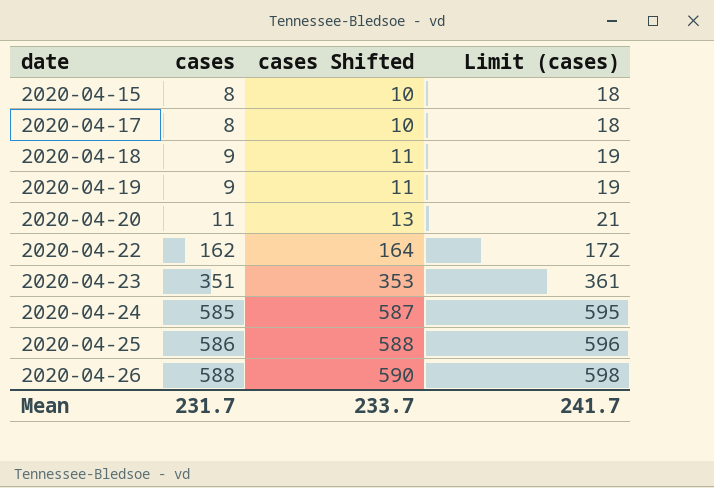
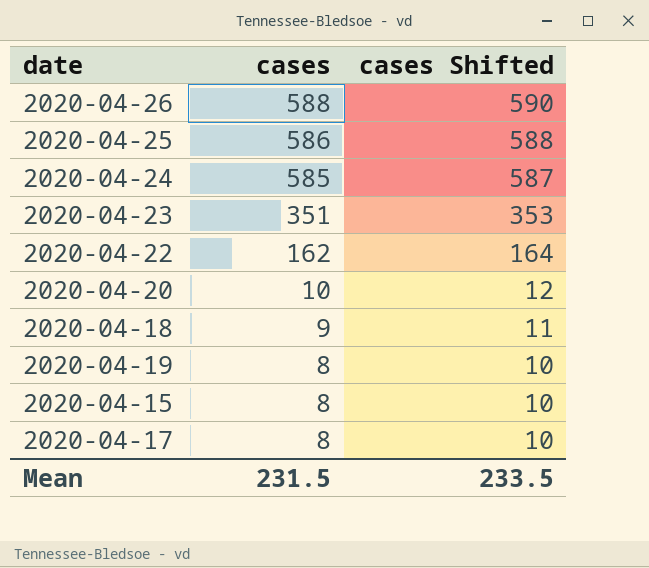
row order: date ascending -> cases descending
column Limit (cases) | formula: [cases] + 10 -> none
2020-04-20 | cases: 11 -> 10
2020-04-20 | cases Shifted: 13 -> 12
2020-04-19 | cases: 9 -> 8
2020-04-19 | cases Shifted: 11 -> 10
Mean | cases: 231.7 -> 231.5
Mean | cases Shifted: 233.7 -> 233.5

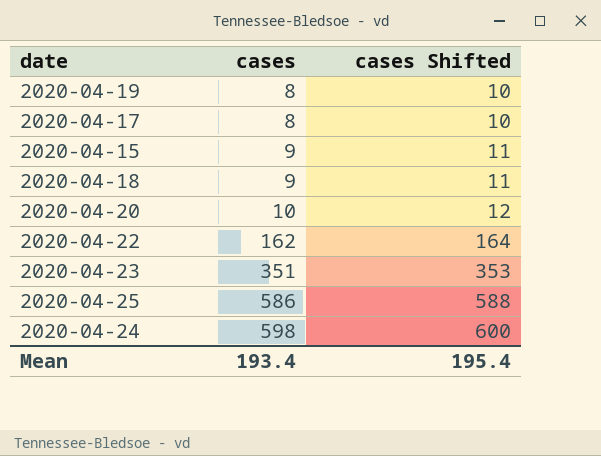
row order: cases descending -> cases ascending
row 2020-04-26: 588 | 590 -> none
2020-04-15 | cases: 8 -> 9
2020-04-15 | cases Shifted: 10 -> 11
2020-04-24 | cases: 585 -> 598
2020-04-24 | cases Shifted: 587 -> 600
Mean | cases: 231.5 -> 193.4
Mean | cases Shifted: 233.5 -> 195.4

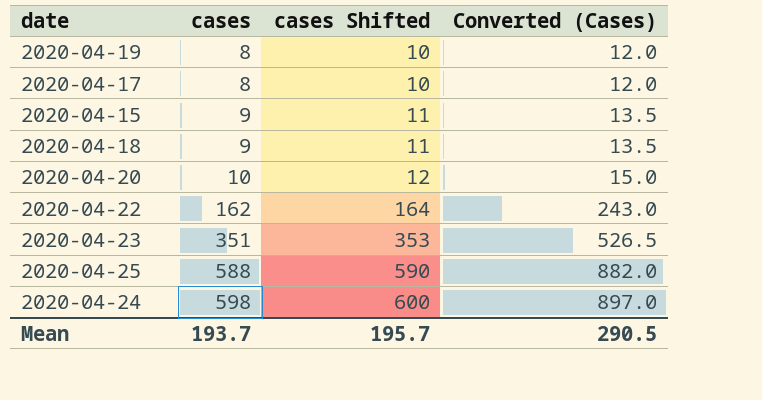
column Converted (Cases) | formula: none -> [cases] * 1.5
2020-04-25 | cases: 586 -> 588
2020-04-25 | cases Shifted: 588 -> 590
Mean | cases: 193.4 -> 193.7
Mean | cases Shifted: 195.4 -> 195.7

